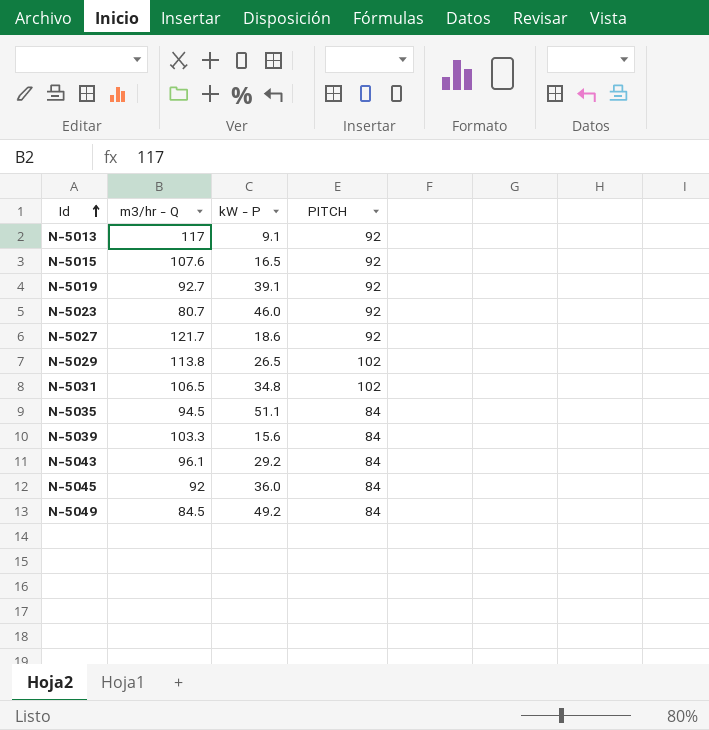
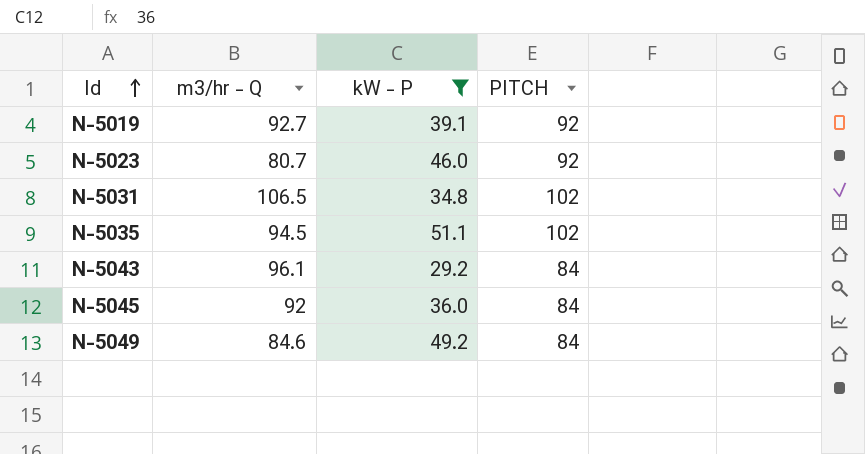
filter: none -> kW - P >= 29.2
N-5035 | PITCH: 84 -> 102
N-5049 | m3/hr - Q: 84.5 -> 84.6

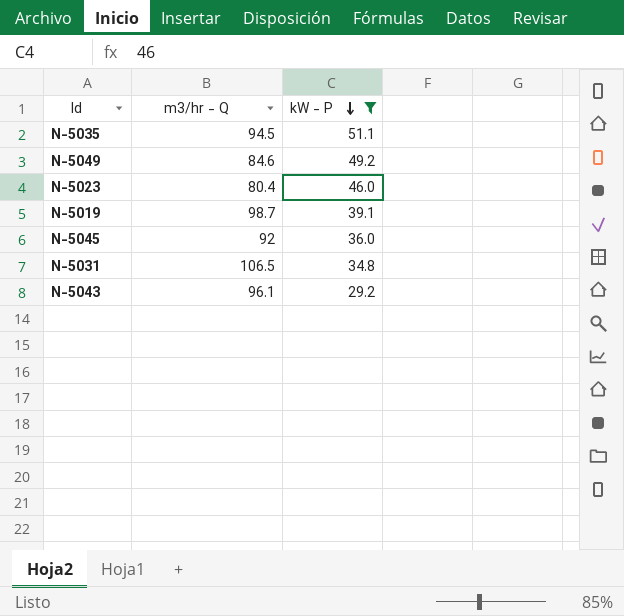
row order: Id ascending -> kW - P descending
column PITCH | position: 4 -> none
N-5023 | m3/hr - Q: 80.7 -> 80.4
N-5019 | m3/hr - Q: 92.7 -> 98.7

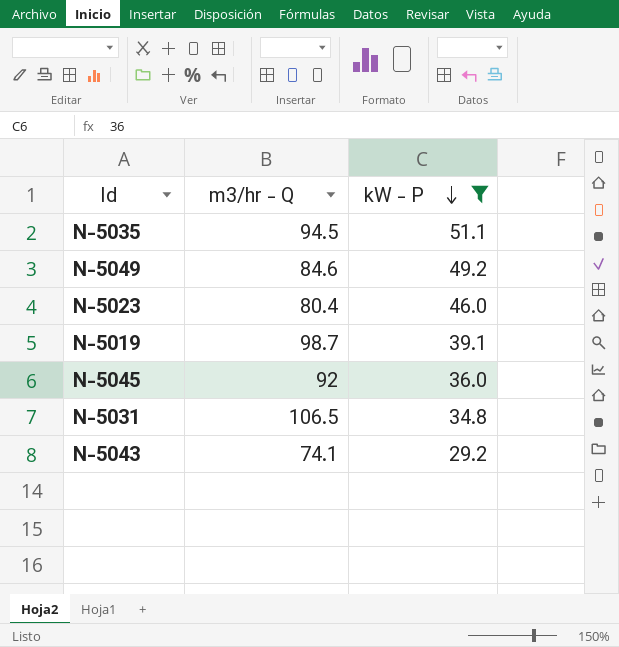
N-5043 | m3/hr - Q: 96.1 -> 74.1

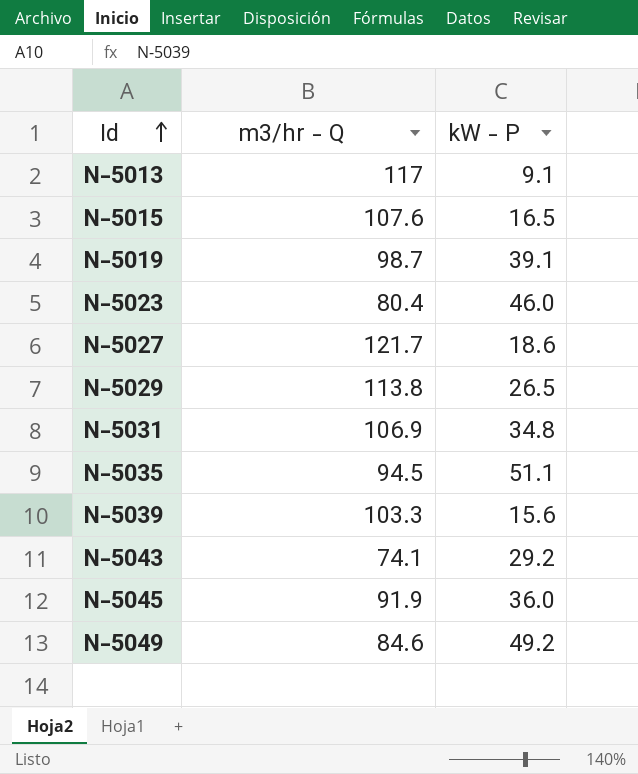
filter: kW - P >= 29.2 -> none
row order: kW - P descending -> Id ascending
N-5031 | m3/hr - Q: 106.5 -> 106.9
N-5045 | m3/hr - Q: 92 -> 91.9

